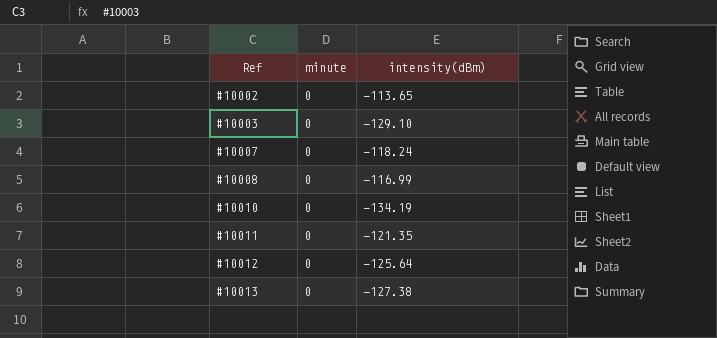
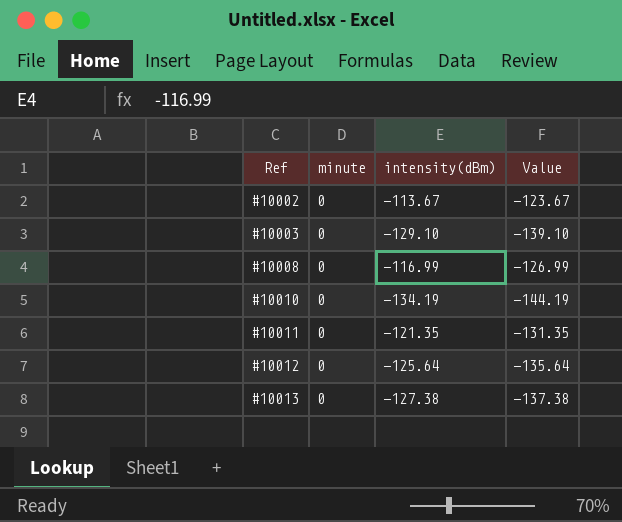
column Value | formula: none -> [intensity(dBm)] - 10
row #10007: 0 | -118.24 -> none
#10002 | intensity(dBm): -113.65 -> -113.67

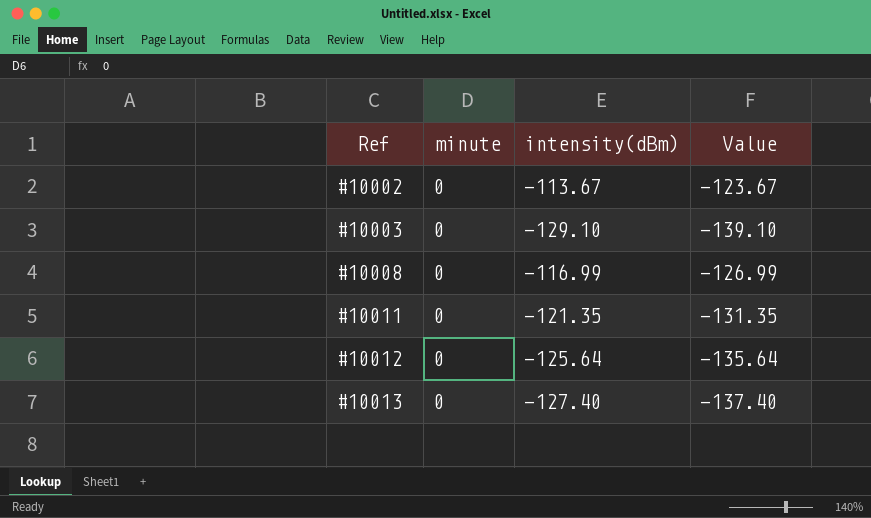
row #10010: 0 | -134.19 | -144.19 -> none
#10013 | intensity(dBm): -127.38 -> -127.40
#10013 | Value: -137.38 -> -137.40

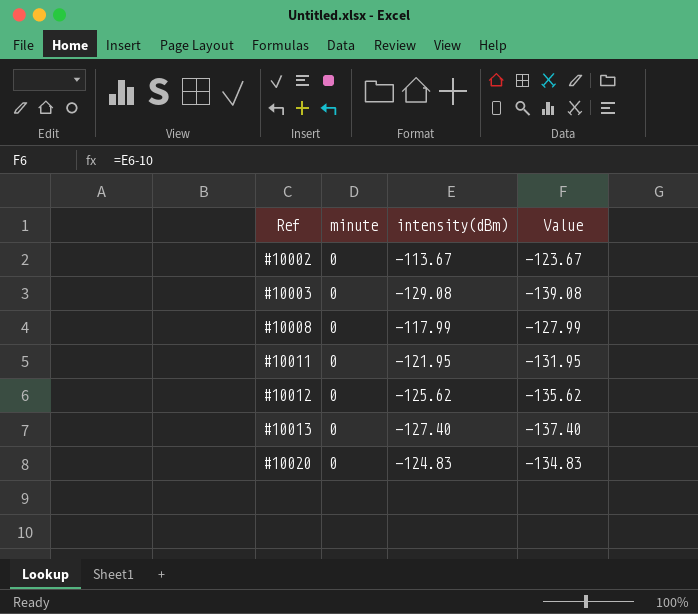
#10003 | intensity(dBm): -129.10 -> -129.08
#10003 | Value: -139.10 -> -139.08
#10008 | intensity(dBm): -116.99 -> -117.99
#10008 | Value: -126.99 -> -127.99
#10011 | intensity(dBm): -121.35 -> -121.95
#10011 | Value: -131.35 -> -131.95
#10012 | intensity(dBm): -125.64 -> -125.62
#10012 | Value: -135.64 -> -135.62
row #10020: none -> 0 | -124.83 | -134.83

